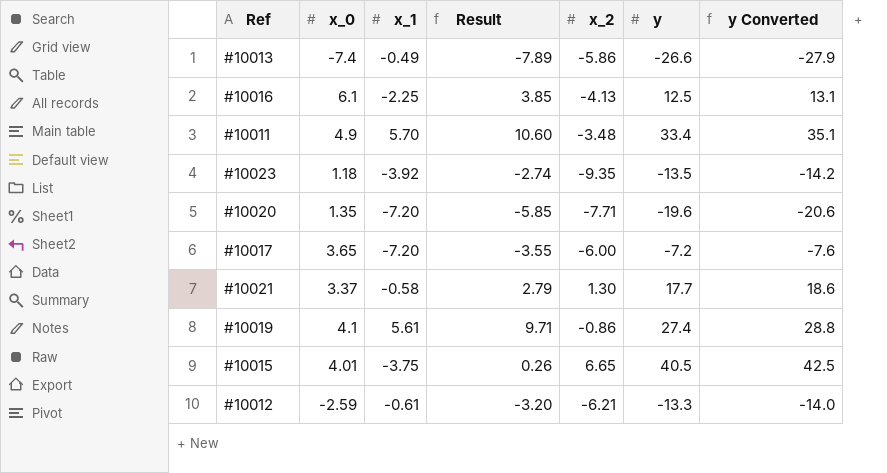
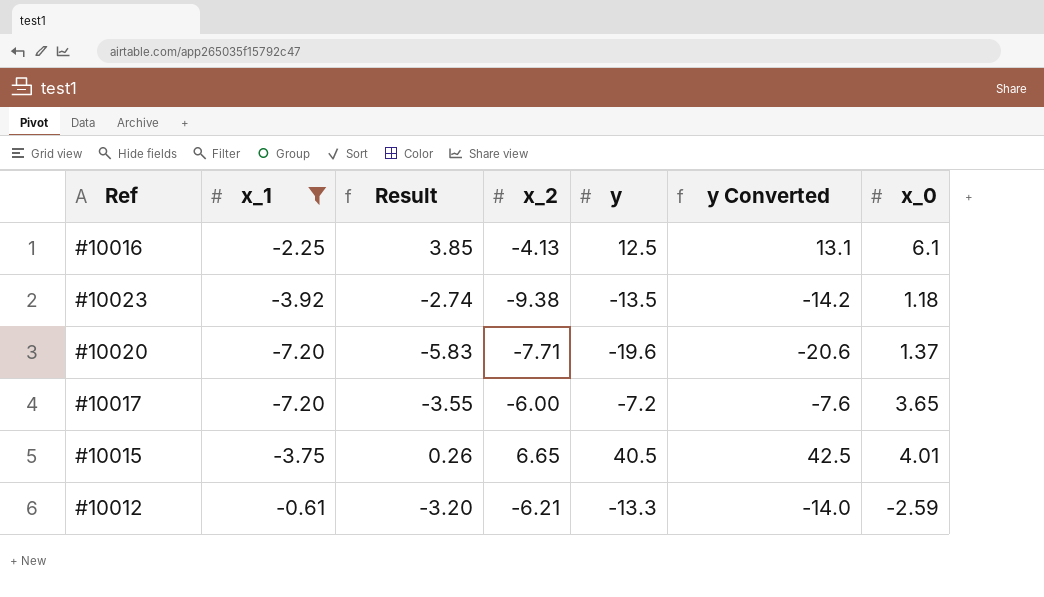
filter: none -> x_1 <= -0.61
column x_0 | position: 2 -> 7
#10023 | x_2: -9.35 -> -9.38
#10020 | Result: -5.85 -> -5.83
#10020 | x_0: 1.35 -> 1.37

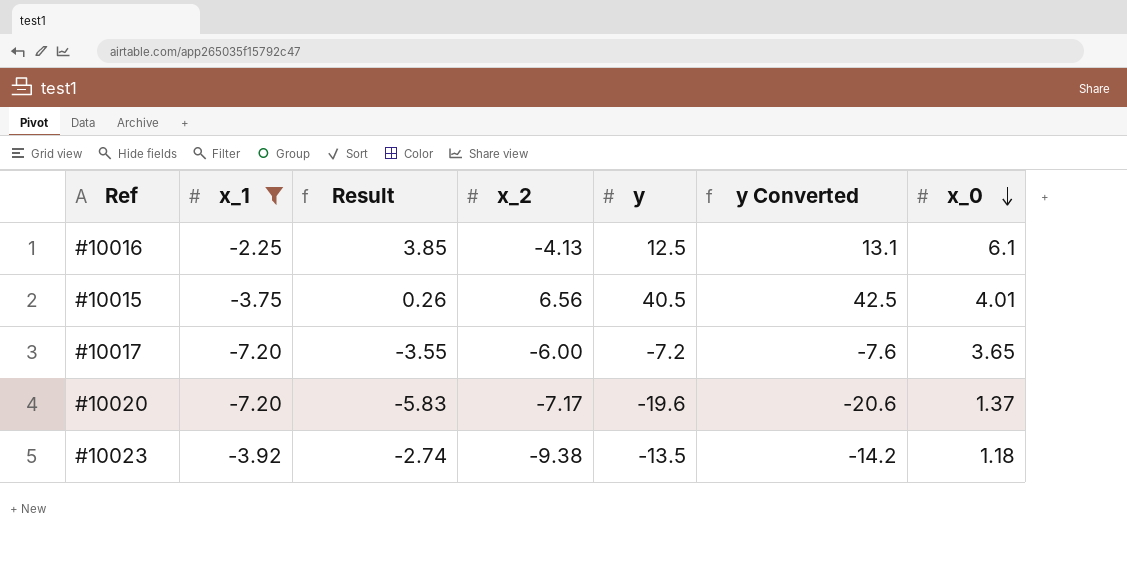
row order: none -> x_0 descending
row #10012: -0.61 | -3.20 | -6.21 | -13.3 | -14.0 | -2.59 -> none
#10015 | x_2: 6.65 -> 6.56
#10020 | x_2: -7.71 -> -7.17

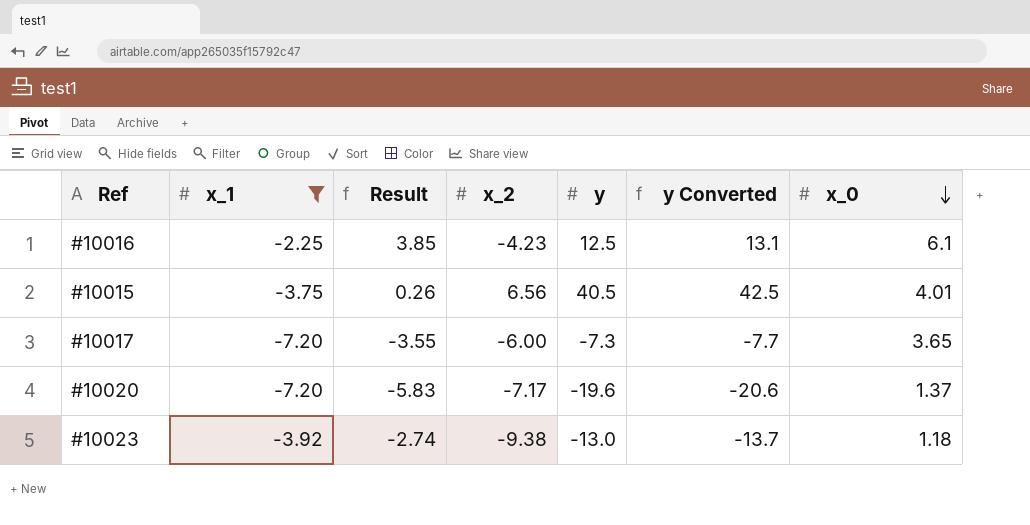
#10016 | x_2: -4.13 -> -4.23
#10017 | y: -7.2 -> -7.3
#10017 | y Converted: -7.6 -> -7.7
#10023 | y: -13.5 -> -13.0
#10023 | y Converted: -14.2 -> -13.7

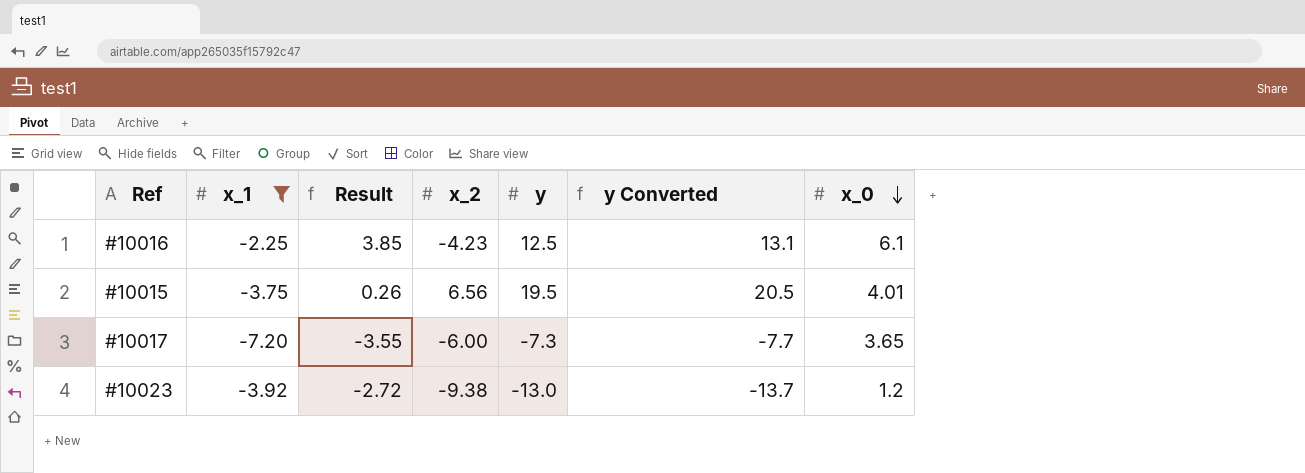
row #10020: -7.20 | -5.83 | -7.17 | -19.6 | -20.6 | 1.37 -> none
#10015 | y: 40.5 -> 19.5
#10015 | y Converted: 42.5 -> 20.5
#10023 | Result: -2.74 -> -2.72
#10023 | x_0: 1.18 -> 1.2

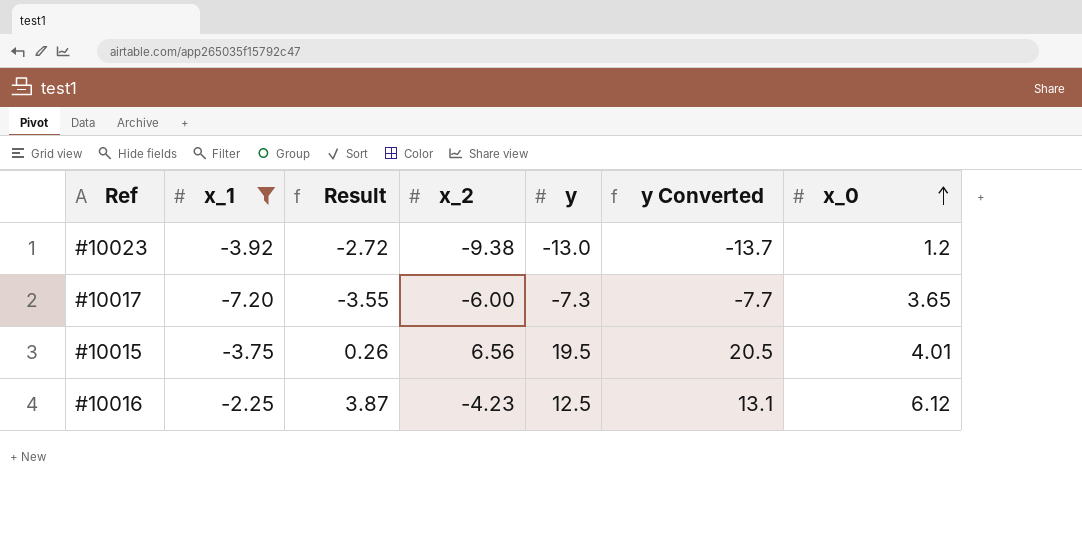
row order: x_0 descending -> x_0 ascending
#10016 | Result: 3.85 -> 3.87
#10016 | x_0: 6.1 -> 6.12

